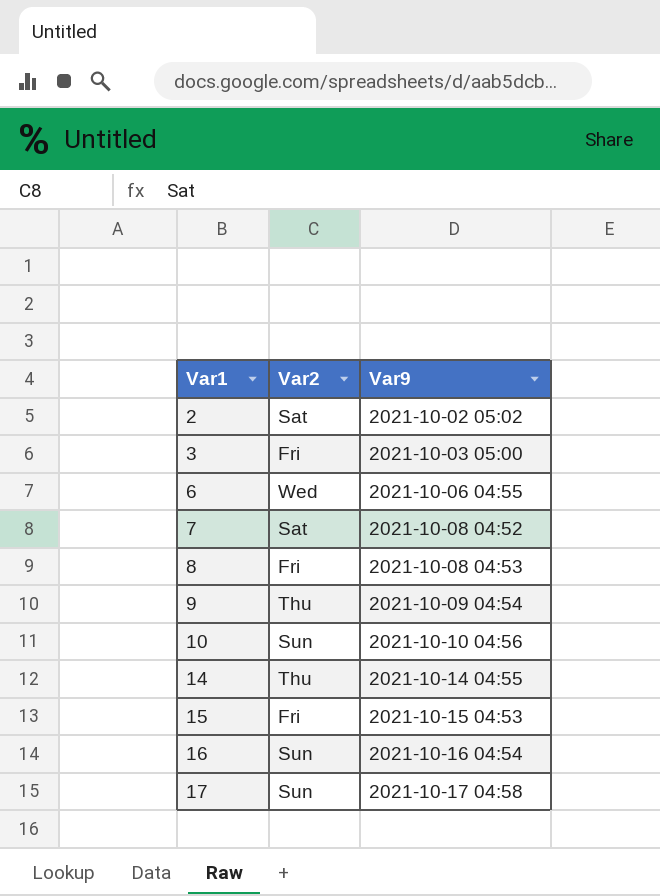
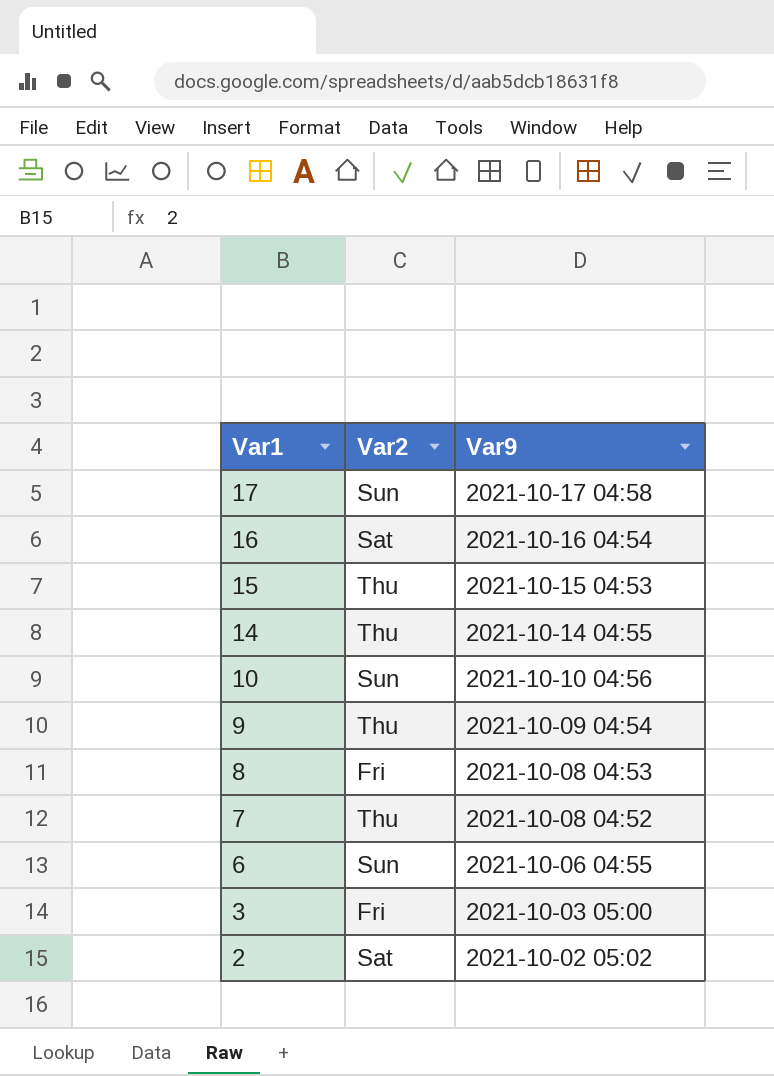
row order: Var1 ascending -> Var1 descending
16 | Var2: Sun -> Sat
15 | Var2: Fri -> Thu
7 | Var2: Sat -> Thu
6 | Var2: Wed -> Sun

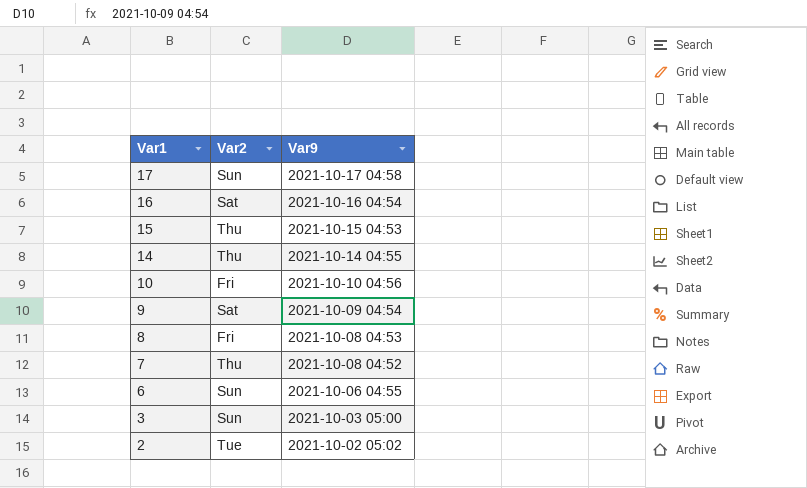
10 | Var2: Sun -> Fri
9 | Var2: Thu -> Sat
3 | Var2: Fri -> Sun
2 | Var2: Sat -> Tue

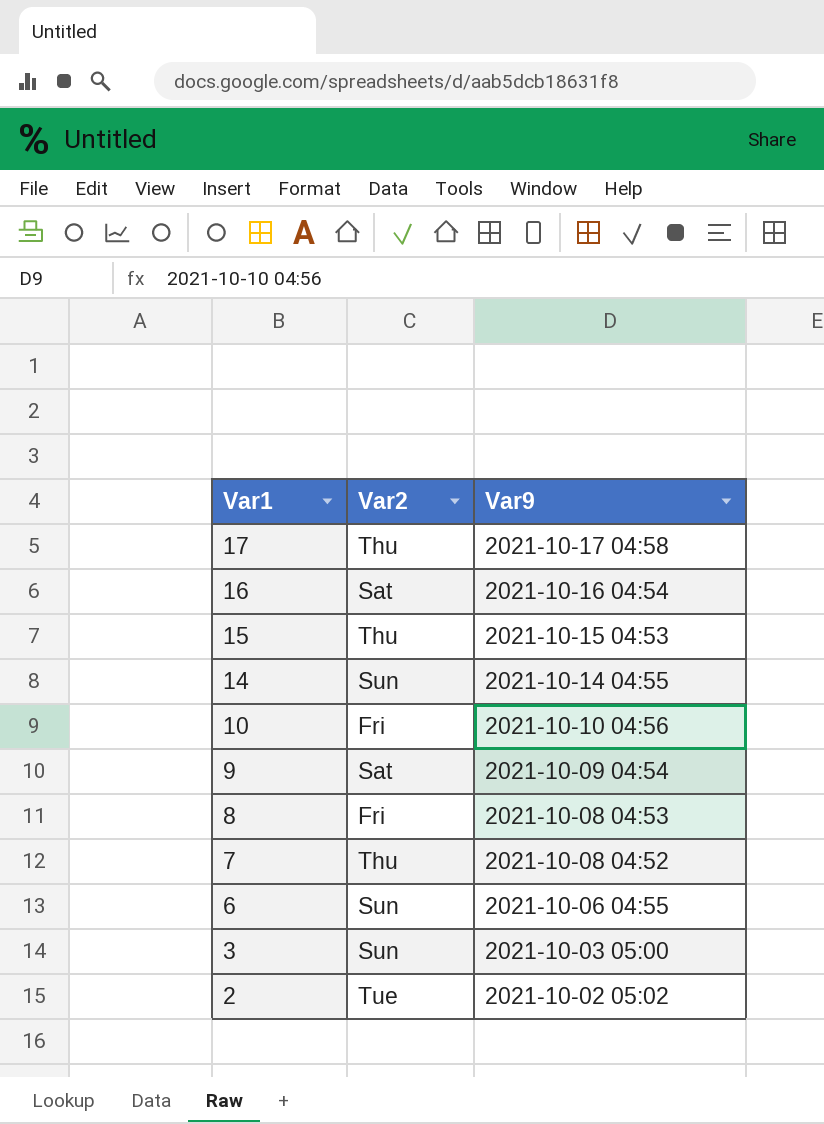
17 | Var2: Sun -> Thu
14 | Var2: Thu -> Sun

